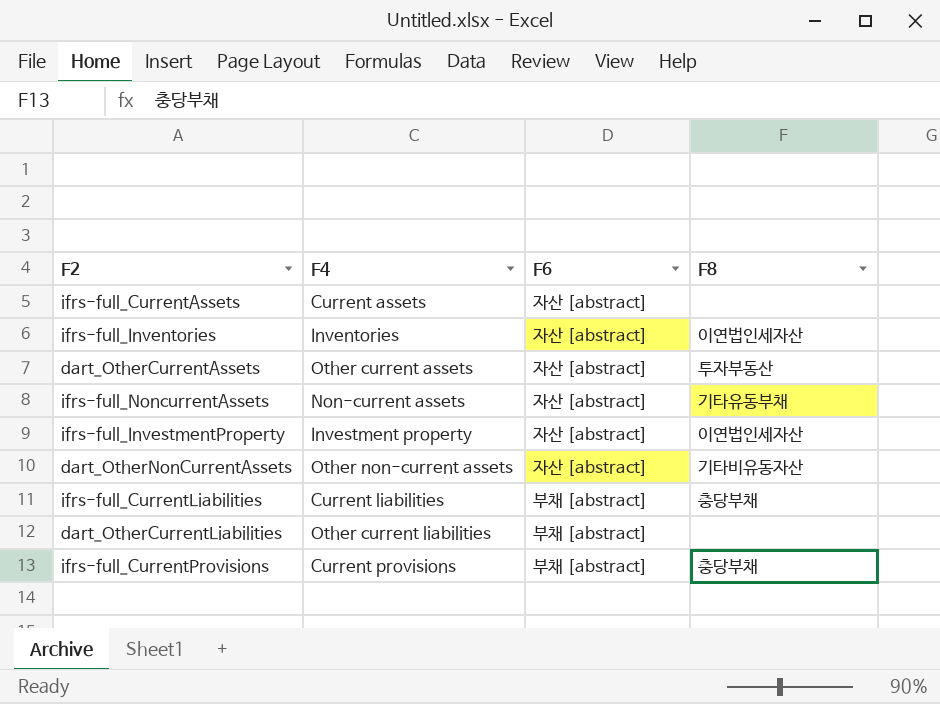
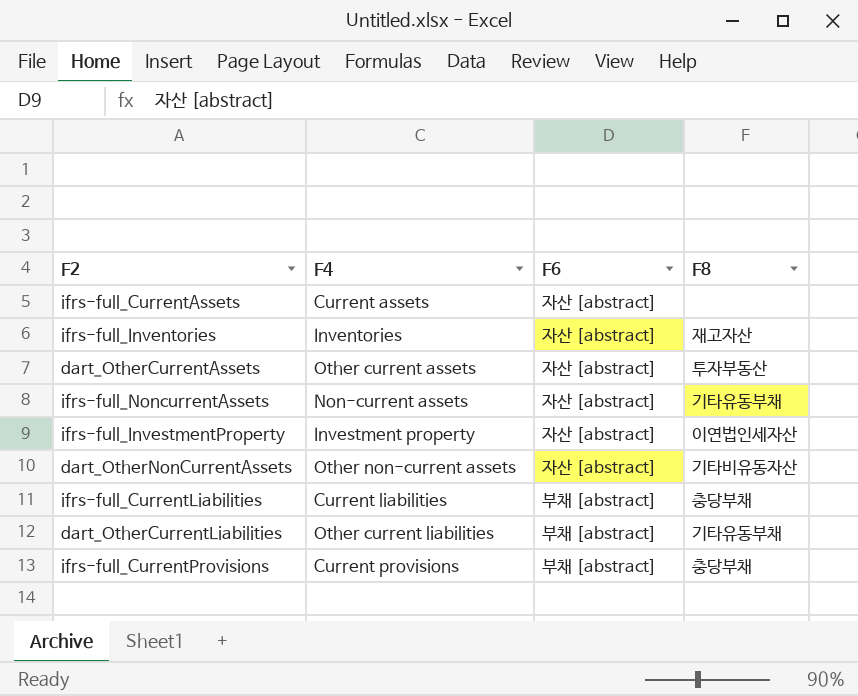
ifrs-full_Inventories | F8: 이연법인세자산 -> 재고자산
dart_OtherCurrentLiabilities | F8: none -> 기타유동부채

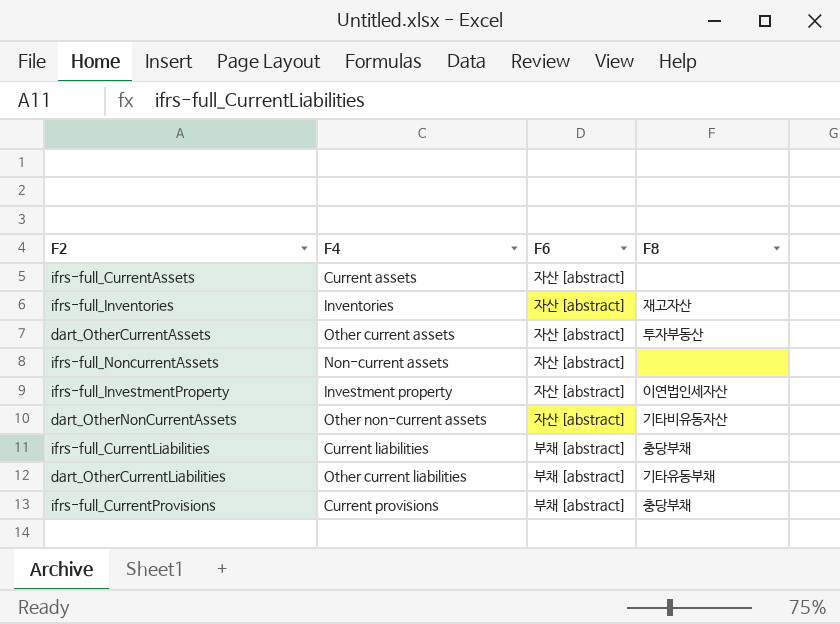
ifrs-full_NoncurrentAssets | F8: 기타유동부채 -> none

